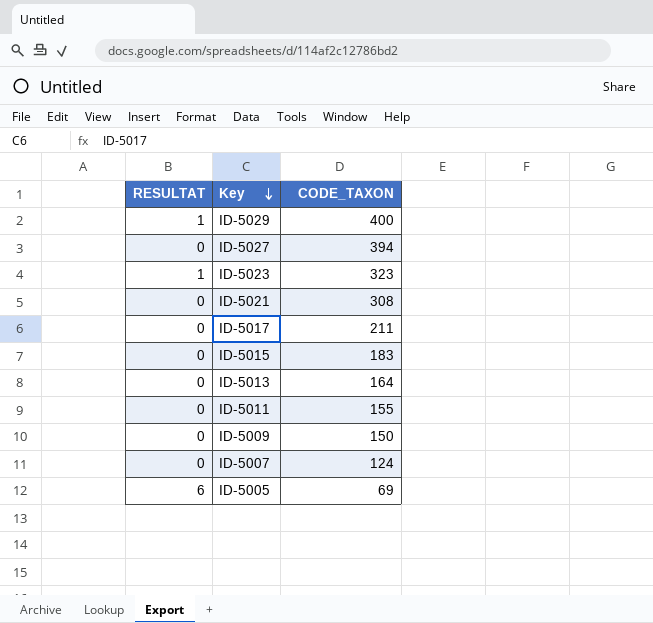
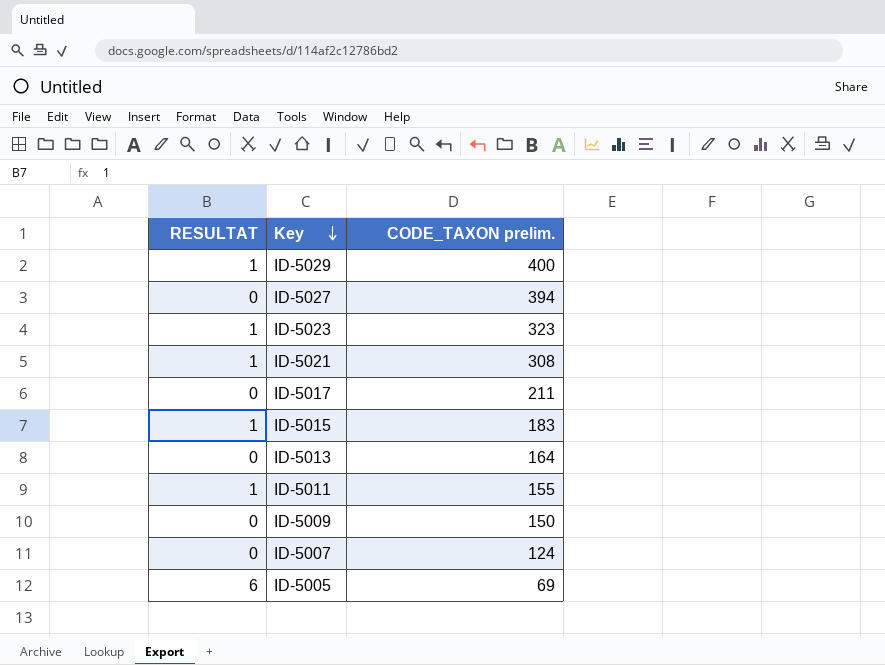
column name: CODE_TAXON -> CODE_TAXON prelim.
ID-5021 | RESULTAT: 0 -> 1
ID-5015 | RESULTAT: 0 -> 1
ID-5011 | RESULTAT: 0 -> 1

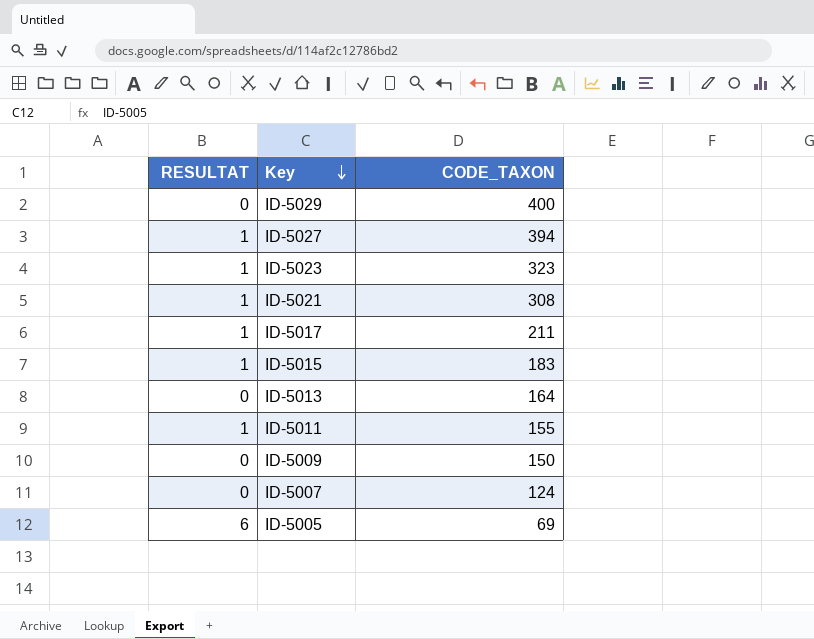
column name: CODE_TAXON prelim. -> CODE_TAXON
ID-5029 | RESULTAT: 1 -> 0
ID-5027 | RESULTAT: 0 -> 1
ID-5017 | RESULTAT: 0 -> 1

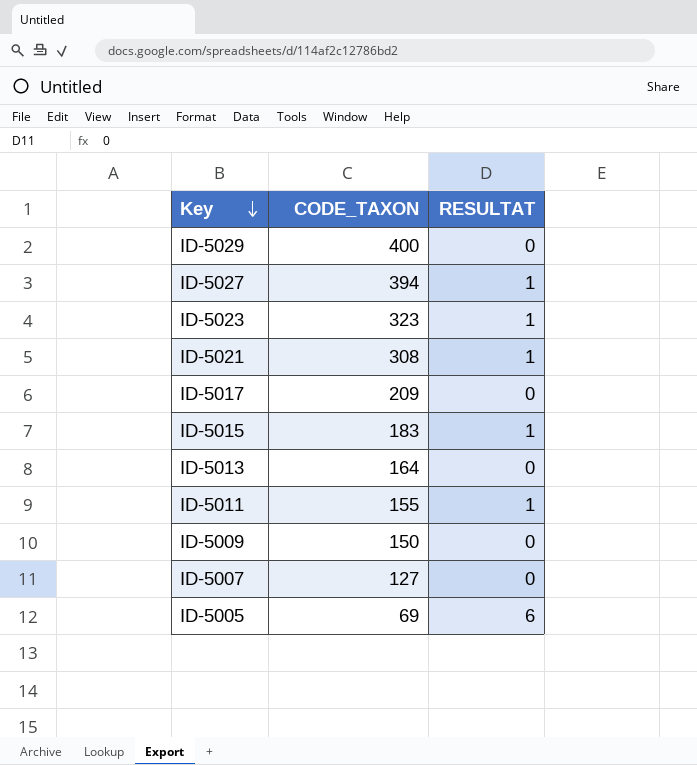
column RESULTAT | position: 1 -> 3
ID-5017 | CODE_TAXON: 211 -> 209
ID-5017 | RESULTAT: 1 -> 0
ID-5007 | CODE_TAXON: 124 -> 127

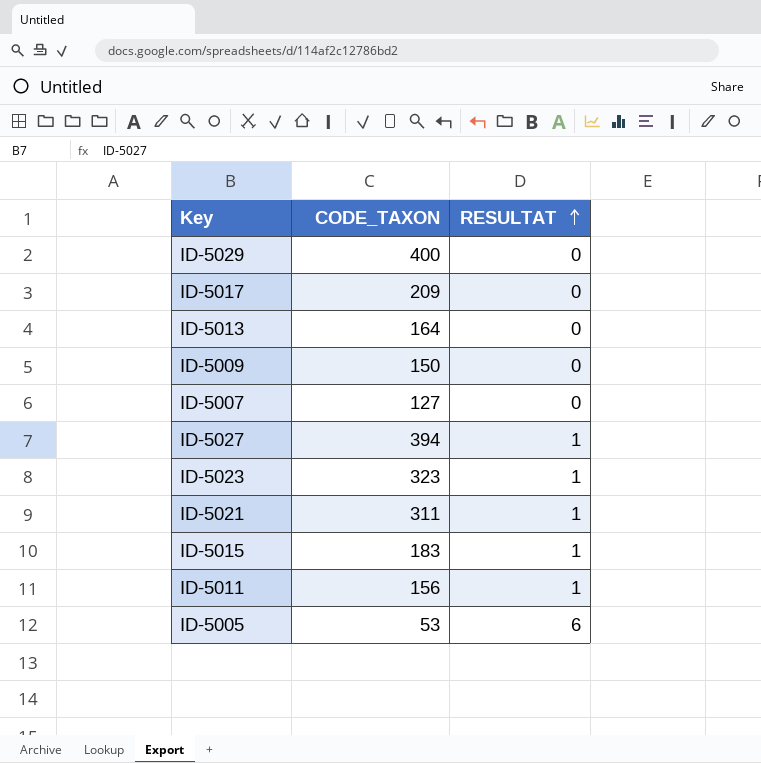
row order: Key descending -> RESULTAT ascending
ID-5021 | CODE_TAXON: 308 -> 311
ID-5011 | CODE_TAXON: 155 -> 156
ID-5005 | CODE_TAXON: 69 -> 53

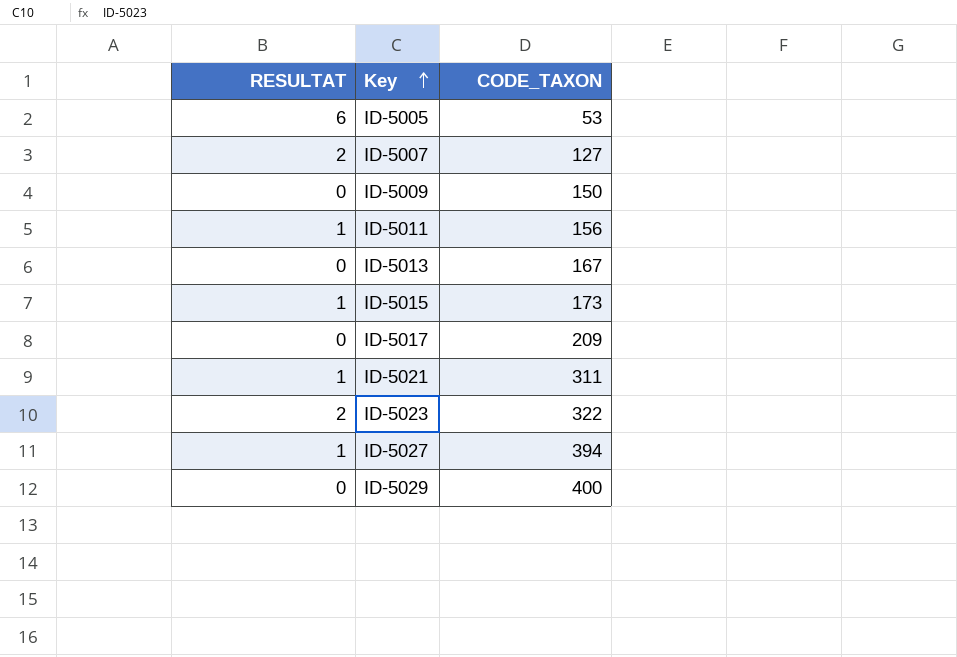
row order: RESULTAT ascending -> Key ascending
column RESULTAT | position: 3 -> 1
ID-5007 | RESULTAT: 0 -> 2
ID-5013 | CODE_TAXON: 164 -> 167
ID-5015 | CODE_TAXON: 183 -> 173
ID-5023 | RESULTAT: 1 -> 2
ID-5023 | CODE_TAXON: 323 -> 322

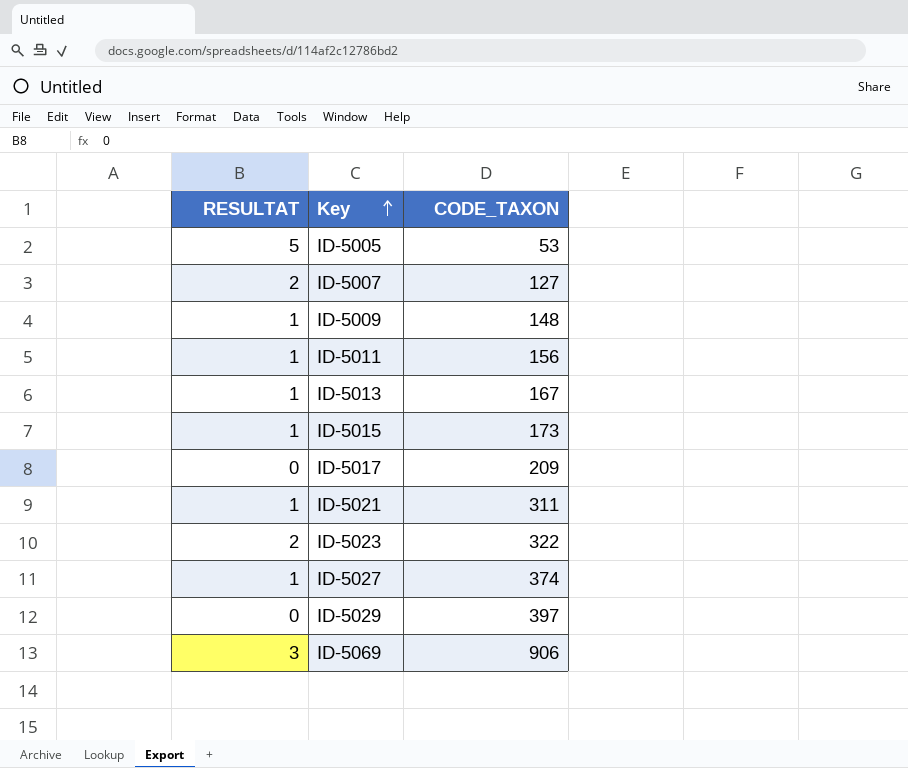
ID-5005 | RESULTAT: 6 -> 5
ID-5009 | RESULTAT: 0 -> 1
ID-5009 | CODE_TAXON: 150 -> 148
ID-5013 | RESULTAT: 0 -> 1
ID-5027 | CODE_TAXON: 394 -> 374
ID-5029 | CODE_TAXON: 400 -> 397
row ID-5069: none -> 3 | 906

